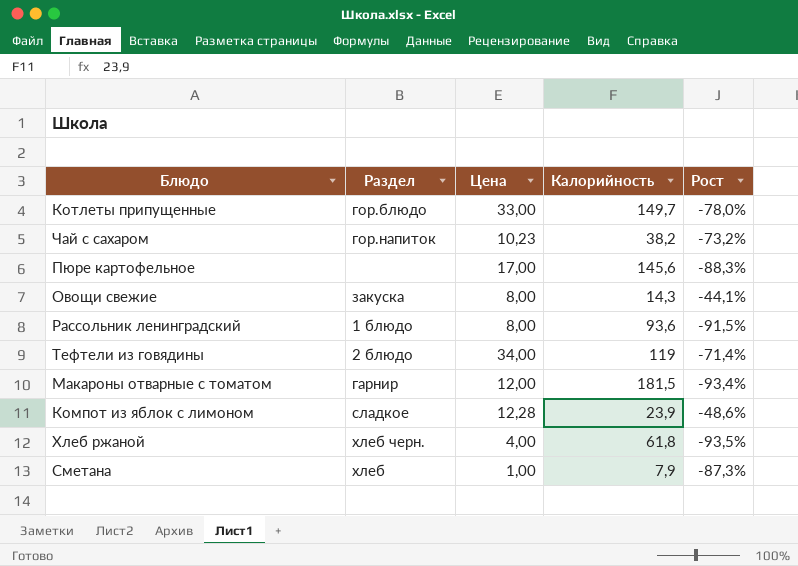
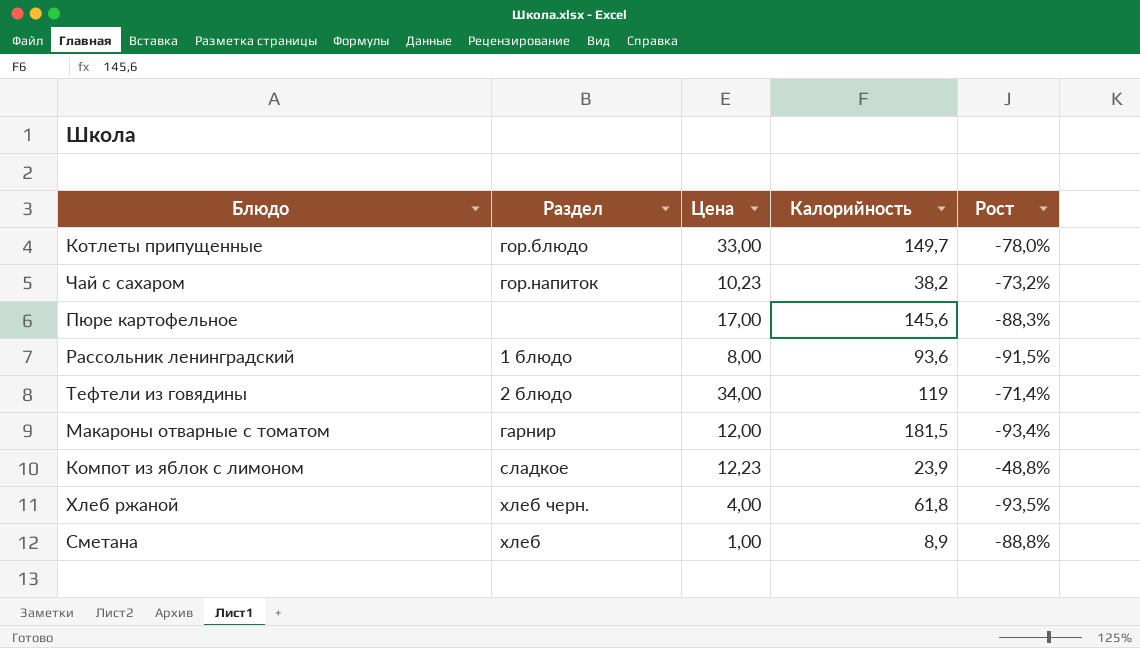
row Овощи свежие: закуска | 8,00 | 14,3 | -44,1% -> none
Компот из яблок с лимоном | Цена: 12,28 -> 12,23
Компот из яблок с лимоном | Рост: -48,6% -> -48,8%
Сметана | Калорийность: 7,9 -> 8,9
Сметана | Рост: -87,3% -> -88,8%

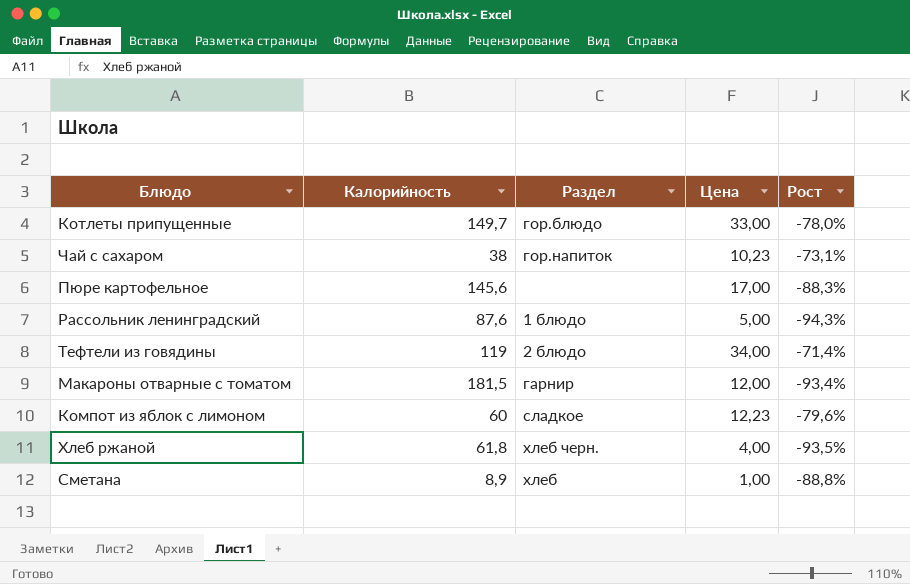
column Калорийность | position: 4 -> 2
Чай с сахаром | Калорийность: 38,2 -> 38
Чай с сахаром | Рост: -73,2% -> -73,1%
Рассольник ленинградский | Калорийность: 93,6 -> 87,6
Рассольник ленинградский | Цена: 8,00 -> 5,00
Рассольник ленинградский | Рост: -91,5% -> -94,3%
Компот из яблок с лимоном | Калорийность: 23,9 -> 60
Компот из яблок с лимоном | Рост: -48,8% -> -79,6%

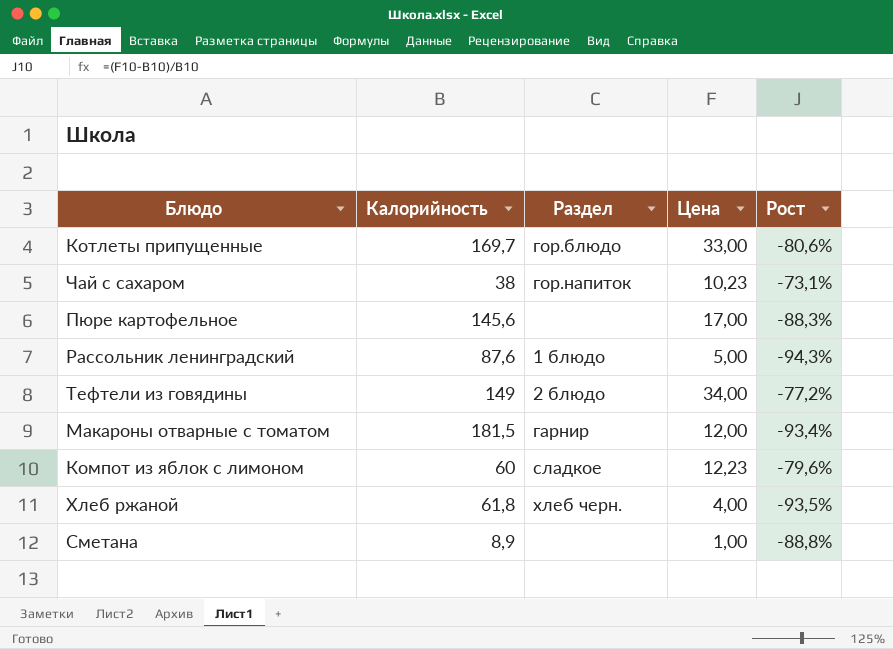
Котлеты припущенные | Калорийность: 149,7 -> 169,7
Котлеты припущенные | Рост: -78,0% -> -80,6%
Тефтели из говядины | Калорийность: 119 -> 149
Тефтели из говядины | Рост: -71,4% -> -77,2%
Сметана | Раздел: хлеб -> none

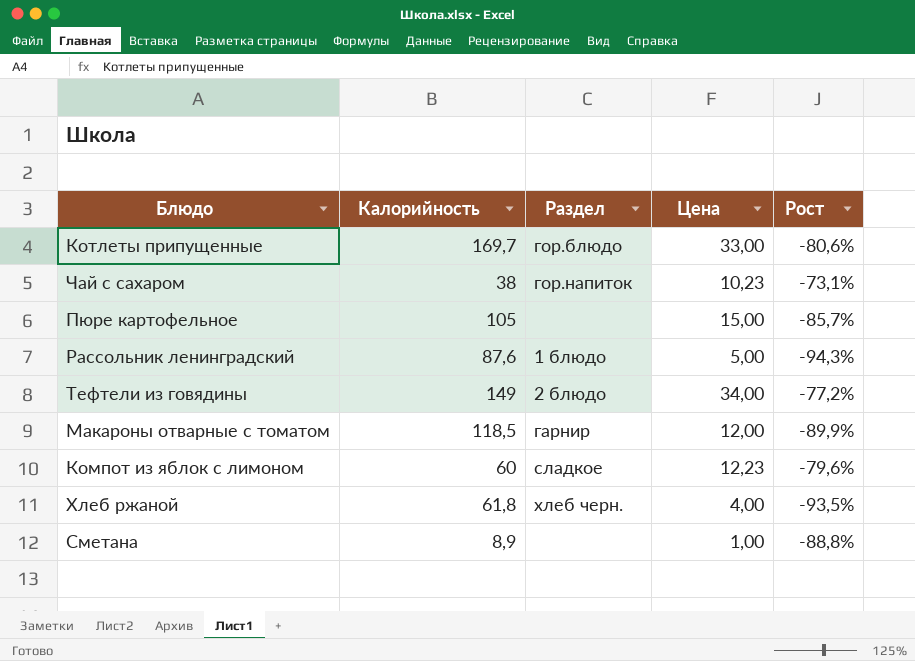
Пюре картофельное | Калорийность: 145,6 -> 105
Пюре картофельное | Цена: 17,00 -> 15,00
Пюре картофельное | Рост: -88,3% -> -85,7%
Макароны отварные с томатом | Калорийность: 181,5 -> 118,5
Макароны отварные с томатом | Рост: -93,4% -> -89,9%

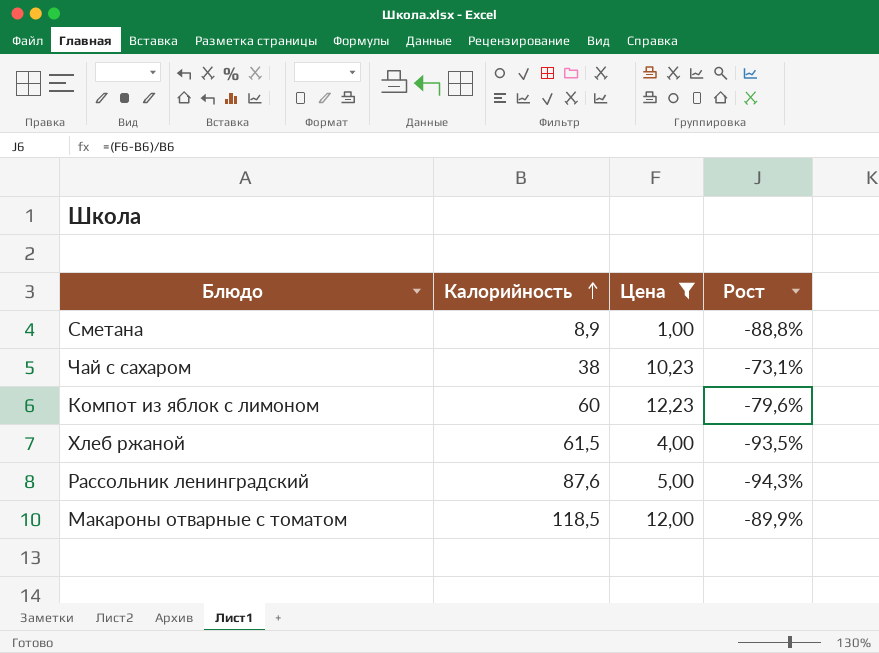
filter: none -> Цена <= 12,23
row order: none -> Калорийность ascending
column Раздел | position: 3 -> none
Хлеб ржаной | Калорийность: 61,8 -> 61,5

